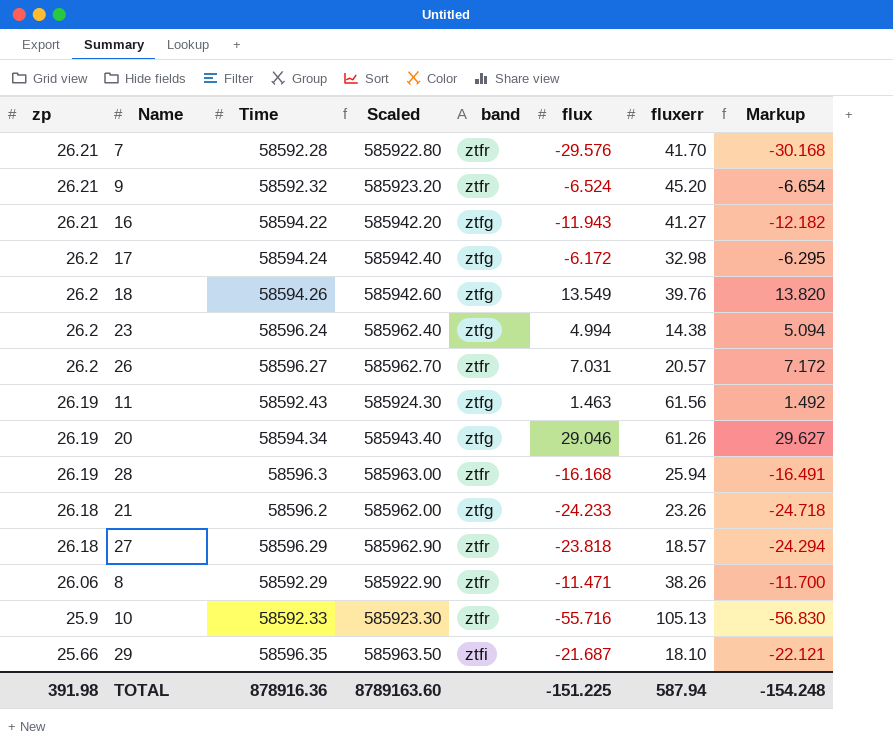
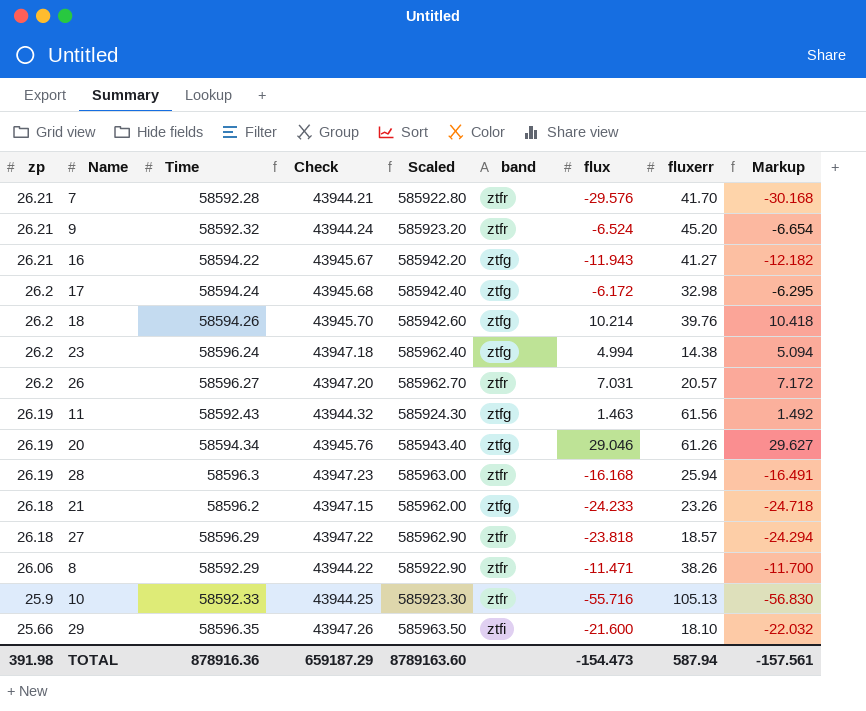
column Check | formula: none -> [Time] * 0.75
18 | flux: 13.549 -> 10.214
18 | Markup: 13.820 -> 10.418
29 | flux: -21.687 -> -21.600
29 | Markup: -22.121 -> -22.032
TOTAL | flux: -151.225 -> -154.473
TOTAL | Markup: -154.248 -> -157.561

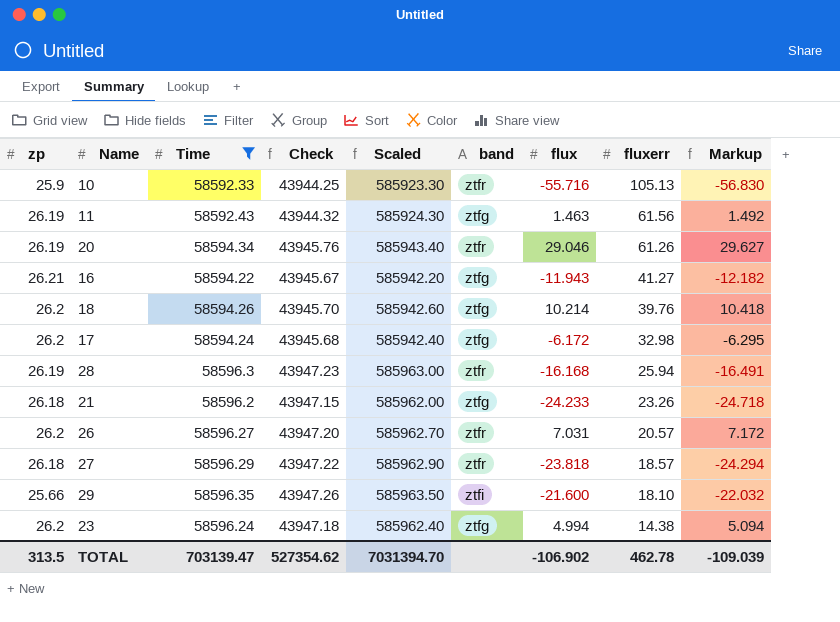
filter: none -> Time >= 58592.33
row order: zp descending -> fluxerr descending
20 | band: ztfg -> ztfr
TOTAL | zp: 391.98 -> 313.5
TOTAL | Time: 878916.36 -> 703139.47
TOTAL | Check: 659187.29 -> 527354.62
TOTAL | Scaled: 8789163.60 -> 7031394.70
TOTAL | flux: -154.473 -> -106.902
TOTAL | fluxerr: 587.94 -> 462.78
TOTAL | Markup: -157.561 -> -109.039

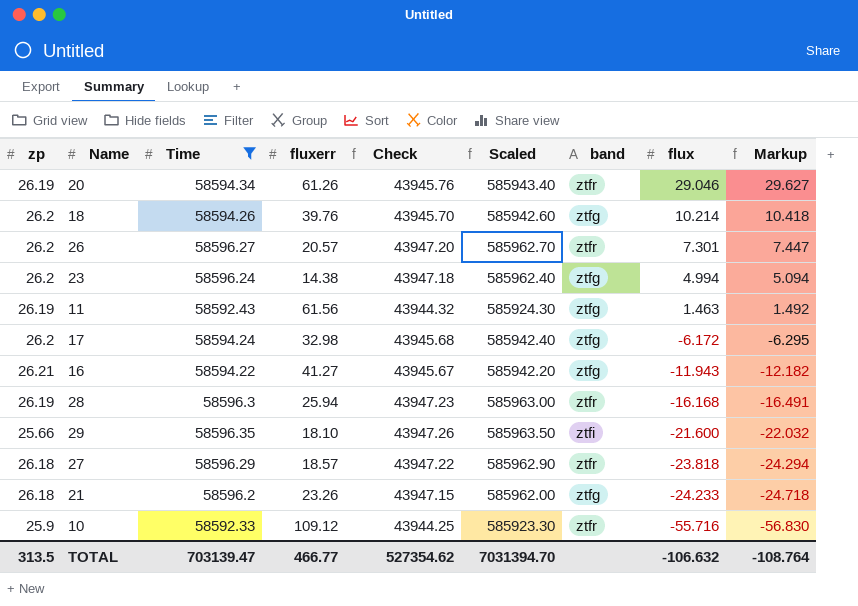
row order: fluxerr descending -> flux descending
column fluxerr | position: 8 -> 4
26 | flux: 7.031 -> 7.301
26 | Markup: 7.172 -> 7.447
10 | fluxerr: 105.13 -> 109.12
TOTAL | fluxerr: 462.78 -> 466.77
TOTAL | flux: -106.902 -> -106.632
TOTAL | Markup: -109.039 -> -108.764

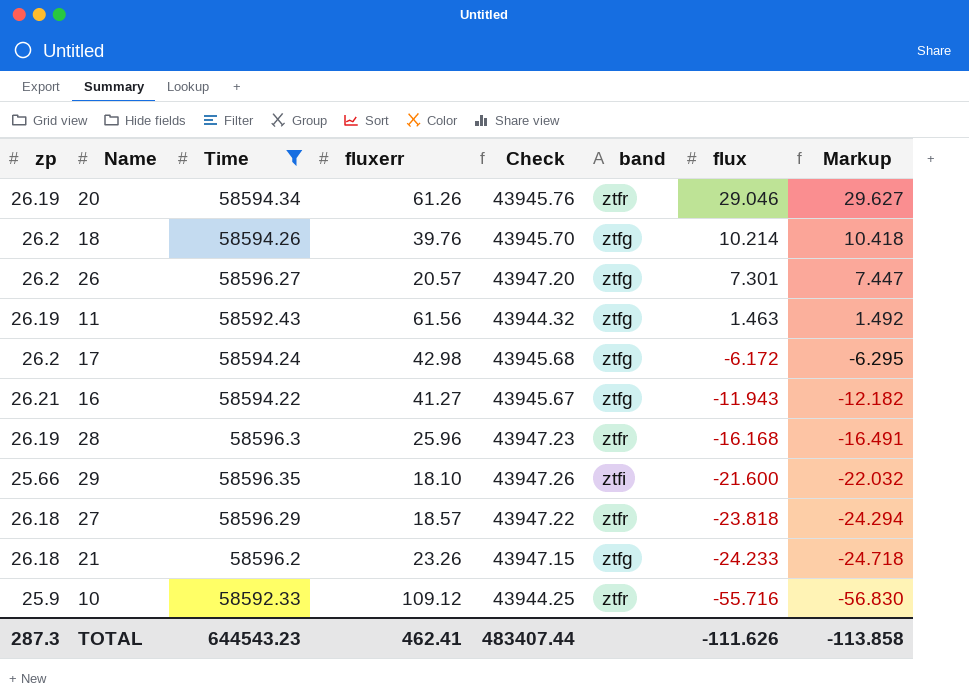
column Scaled | formula: [Time] * 10 -> none
row 23: 26.2 | 58596.24 | 14.38 | 43947.18 | 585962.40 | ztfg | 4.994 | 5.094 -> none
26 | band: ztfr -> ztfg
17 | fluxerr: 32.98 -> 42.98
28 | fluxerr: 25.94 -> 25.96
TOTAL | zp: 313.5 -> 287.3
TOTAL | Time: 703139.47 -> 644543.23
TOTAL | fluxerr: 466.77 -> 462.41
TOTAL | Check: 527354.62 -> 483407.44
TOTAL | flux: -106.632 -> -111.626
TOTAL | Markup: -108.764 -> -113.858

